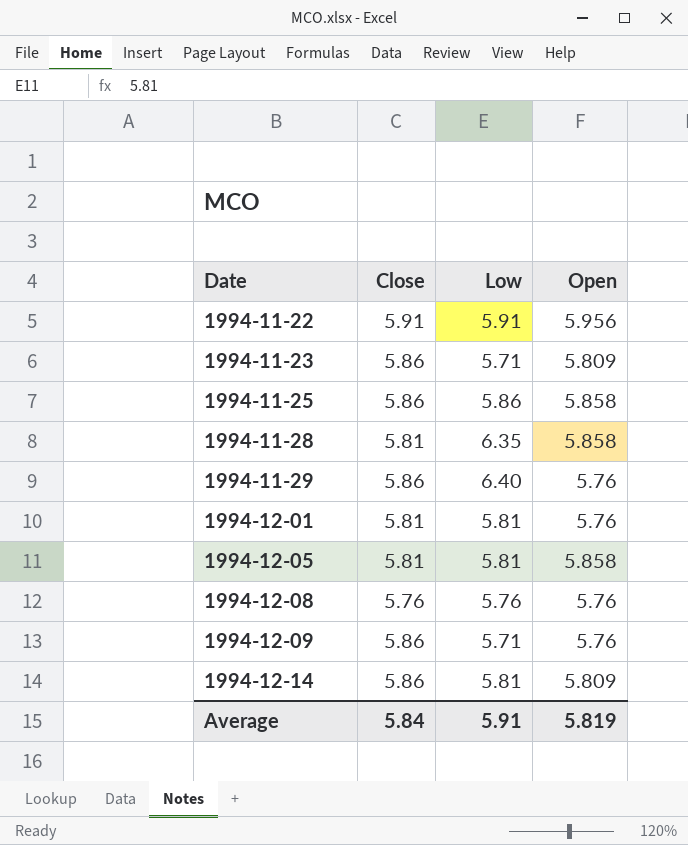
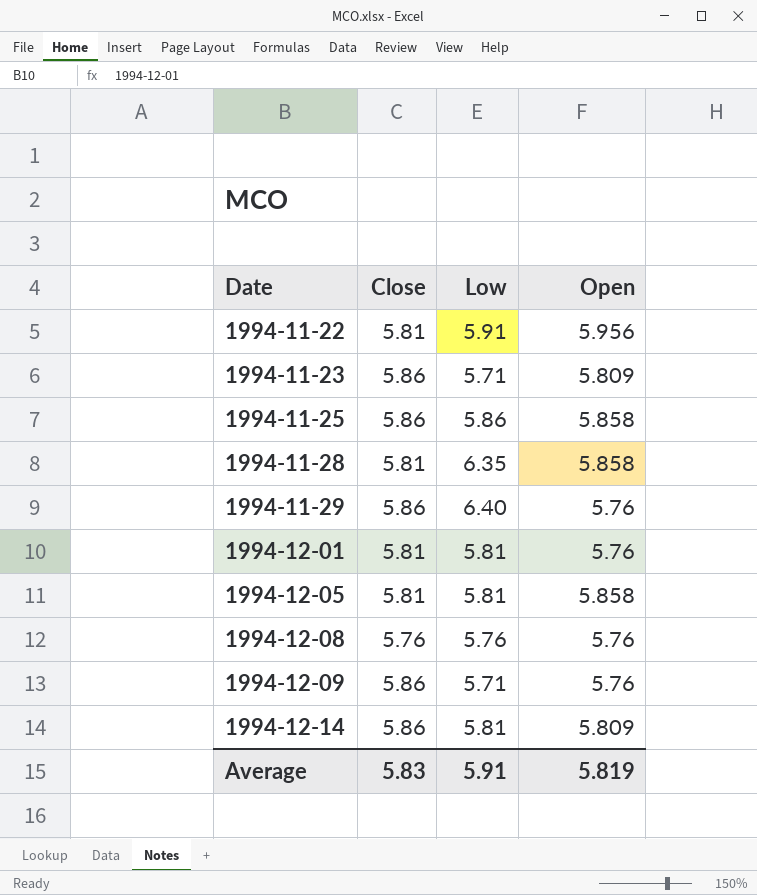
1994-11-22 | Close: 5.91 -> 5.81
Average | Close: 5.84 -> 5.83

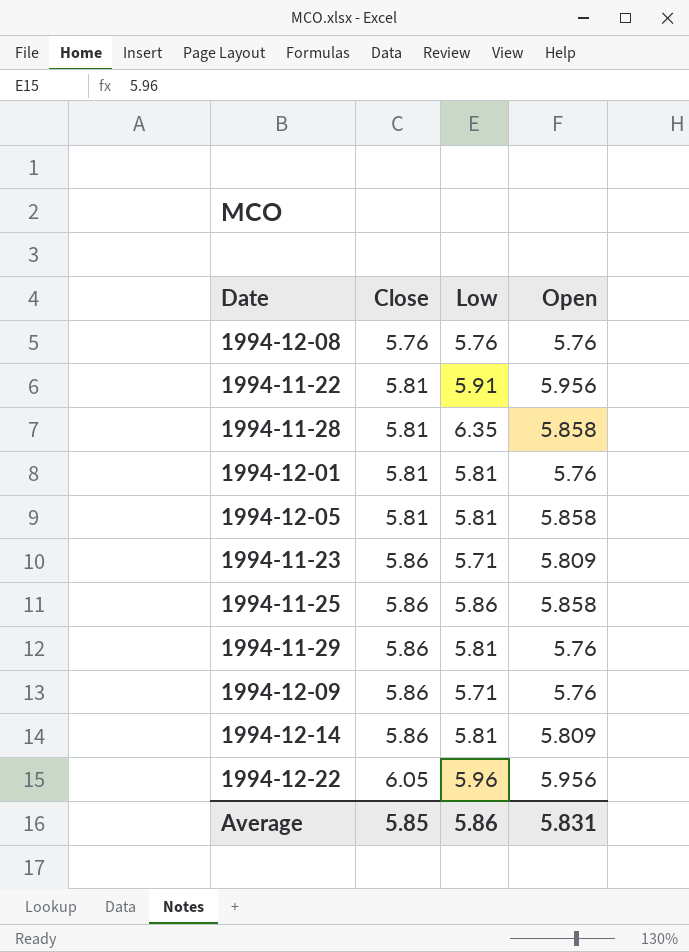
row order: Date ascending -> Close ascending
1994-11-29 | Low: 6.40 -> 5.81
row 1994-12-22: none -> 6.05 | 5.96 | 5.956
Average | Close: 5.83 -> 5.85
Average | Low: 5.91 -> 5.86
Average | Open: 5.819 -> 5.831

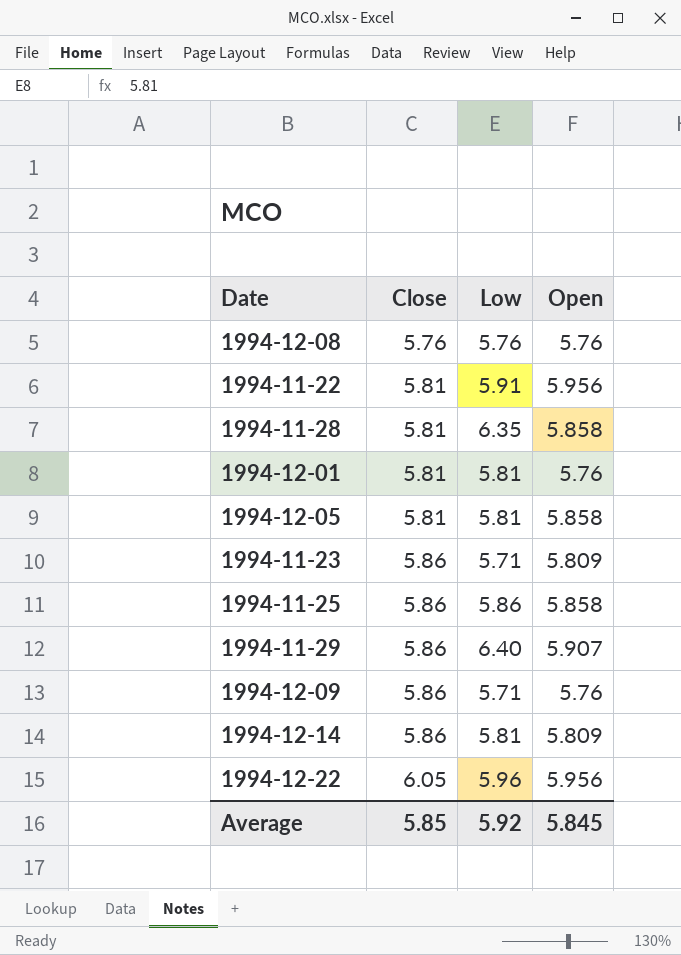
1994-11-29 | Low: 5.81 -> 6.40
1994-11-29 | Open: 5.76 -> 5.907
Average | Low: 5.86 -> 5.92
Average | Open: 5.831 -> 5.845

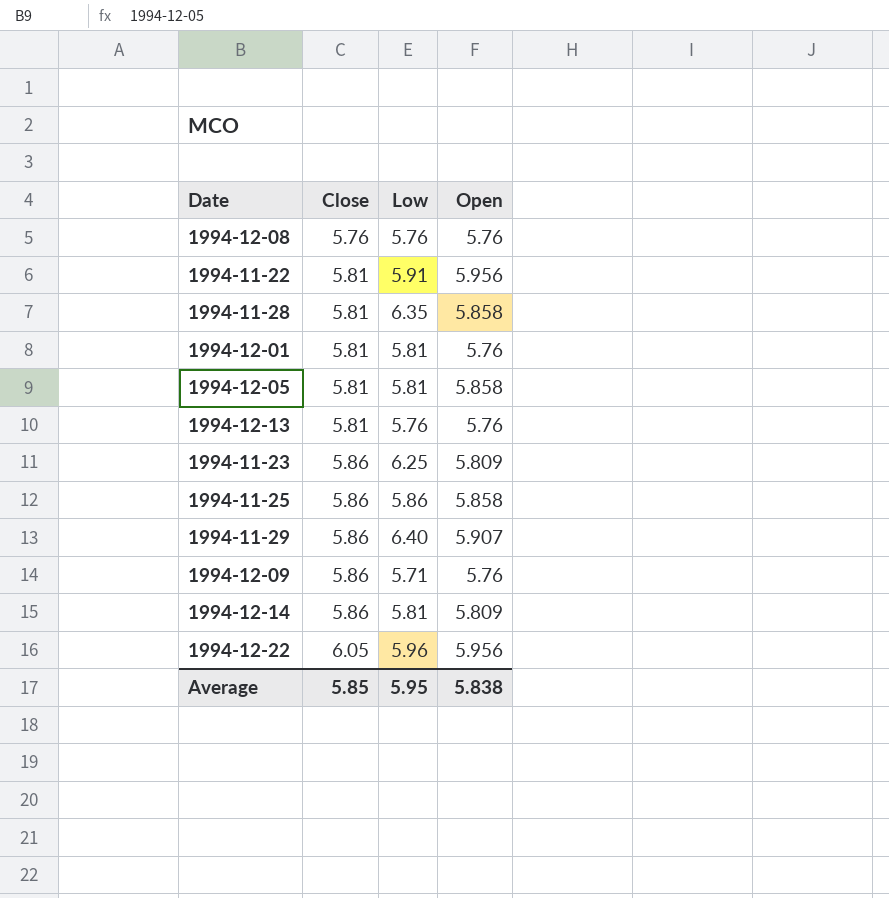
row 1994-12-13: none -> 5.81 | 5.76 | 5.76
1994-11-23 | Low: 5.71 -> 6.25
Average | Low: 5.92 -> 5.95
Average | Open: 5.845 -> 5.838

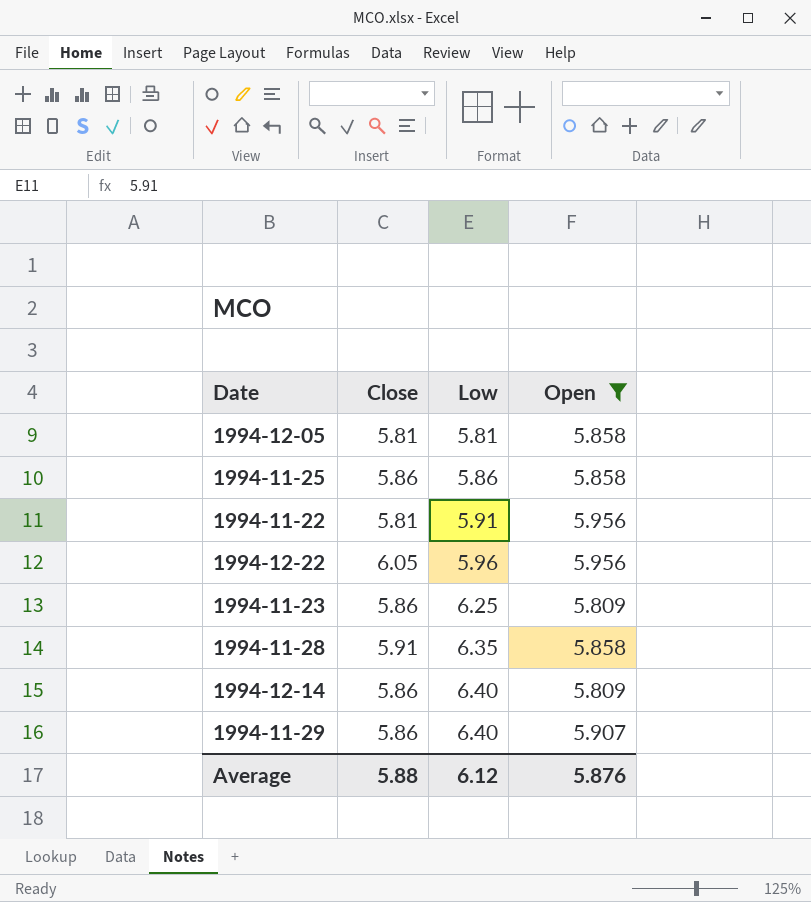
filter: none -> Open != 5.76
row order: Close ascending -> Low ascending
1994-11-28 | Close: 5.81 -> 5.91
1994-12-14 | Low: 5.81 -> 6.40
Average | Close: 5.85 -> 5.88
Average | Low: 5.95 -> 6.12
Average | Open: 5.838 -> 5.876

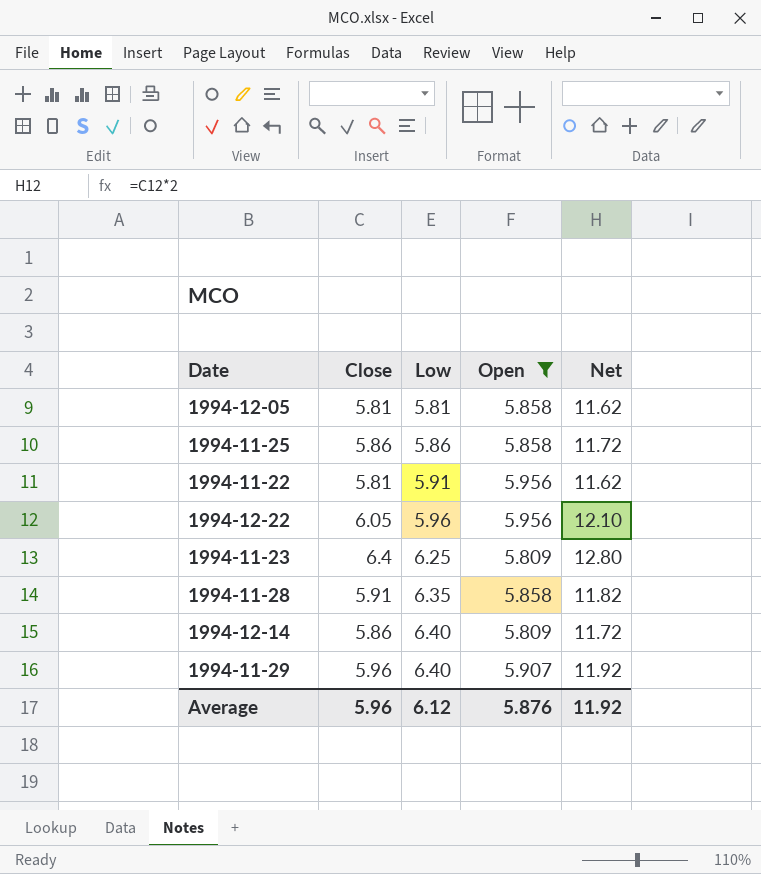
column Net | formula: none -> [Close] * 2
1994-11-23 | Close: 5.86 -> 6.4
1994-11-29 | Close: 5.86 -> 5.96
Average | Close: 5.88 -> 5.96

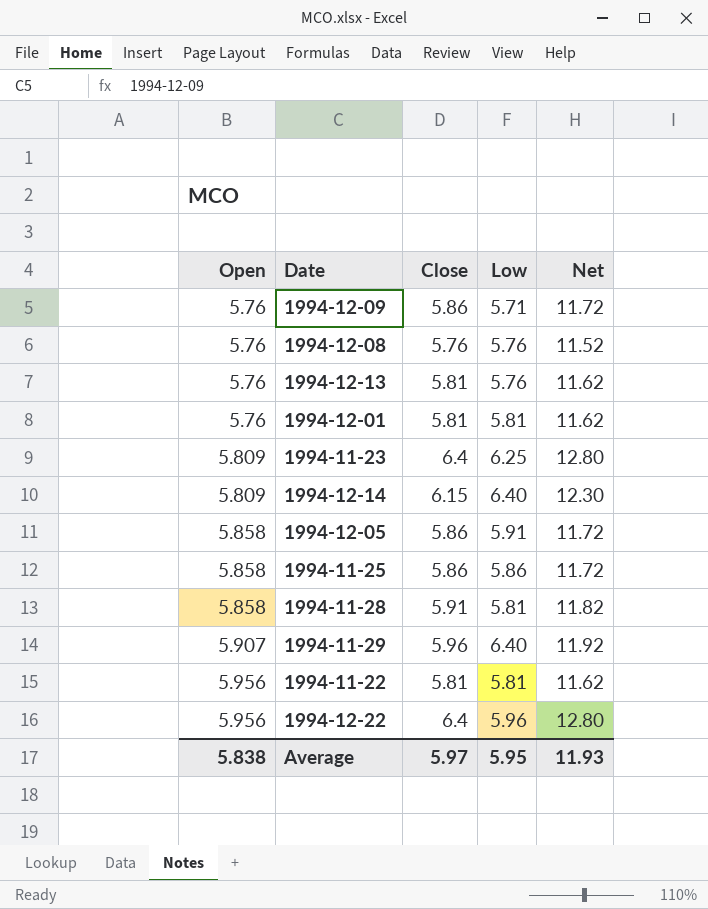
filter: Open != 5.76 -> none
row order: Low ascending -> Open ascending
column Open | position: 4 -> 1
1994-12-14 | Close: 5.86 -> 6.15
1994-12-14 | Net: 11.72 -> 12.30
1994-12-05 | Close: 5.81 -> 5.86
1994-12-05 | Low: 5.81 -> 5.91
1994-12-05 | Net: 11.62 -> 11.72
1994-11-28 | Low: 6.35 -> 5.81
1994-11-22 | Low: 5.91 -> 5.81
1994-12-22 | Close: 6.05 -> 6.4
1994-12-22 | Net: 12.10 -> 12.80
Average | Open: 5.876 -> 5.838
Average | Close: 5.96 -> 5.97
Average | Low: 6.12 -> 5.95
Average | Net: 11.92 -> 11.93

